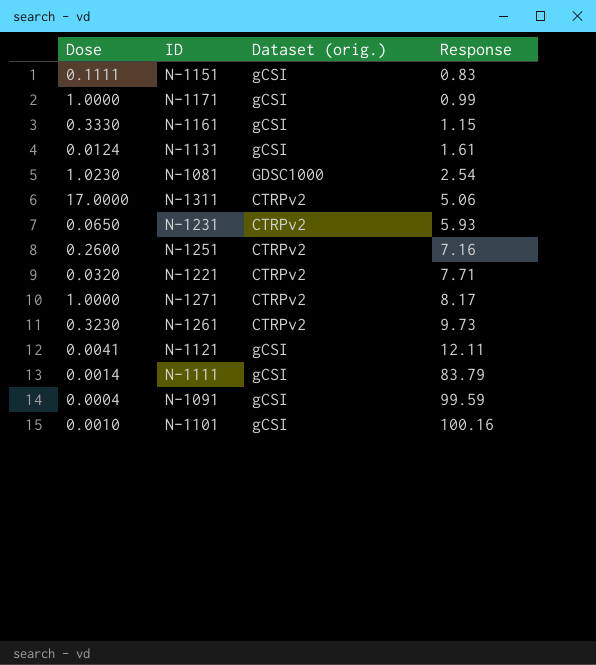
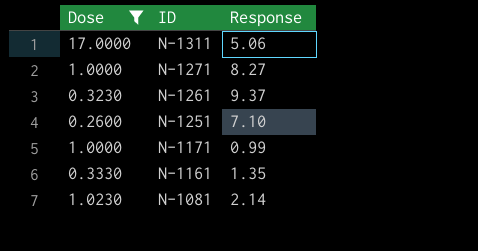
filter: none -> Dose >= 0.2600
row order: Response ascending -> ID descending
column Dataset (orig.) | position: 3 -> none
N-1271 | Response: 8.17 -> 8.27
N-1261 | Response: 9.73 -> 9.37
N-1251 | Response: 7.16 -> 7.10
N-1161 | Response: 1.15 -> 1.35
N-1081 | Response: 2.54 -> 2.14

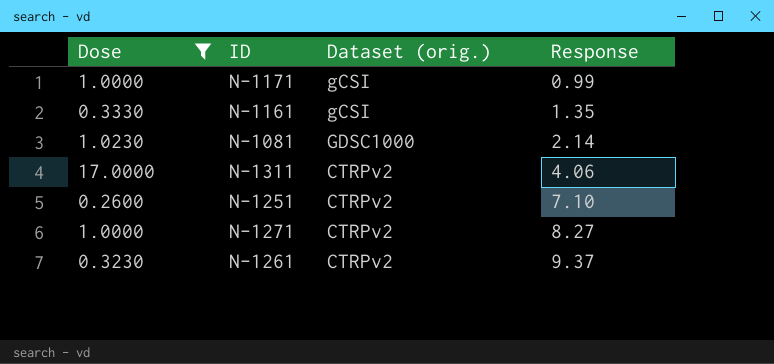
row order: ID descending -> Response ascending
column Dataset (orig.) | position: none -> 3
N-1311 | Response: 5.06 -> 4.06

